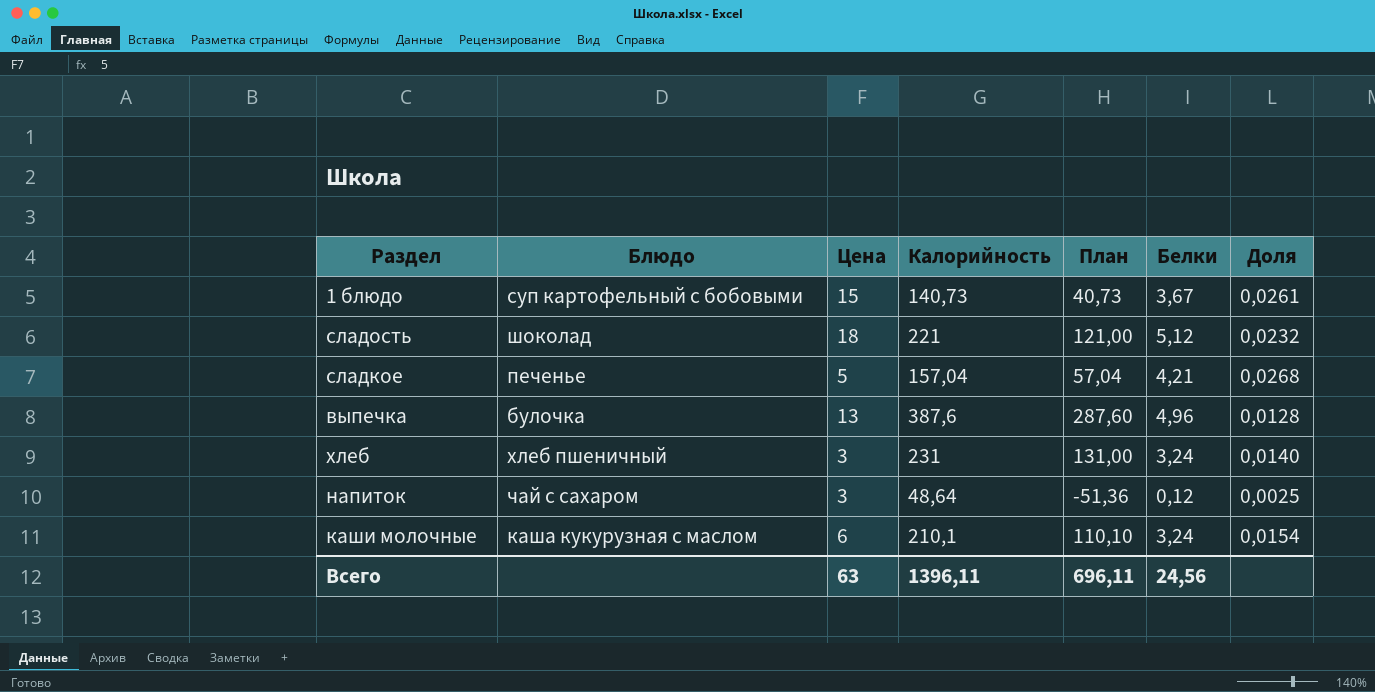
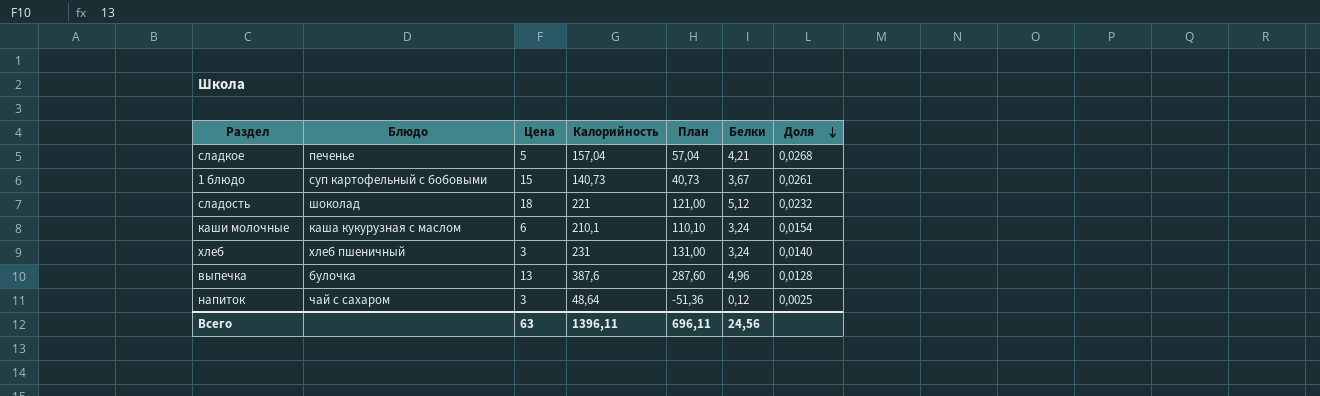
row order: none -> Доля descending

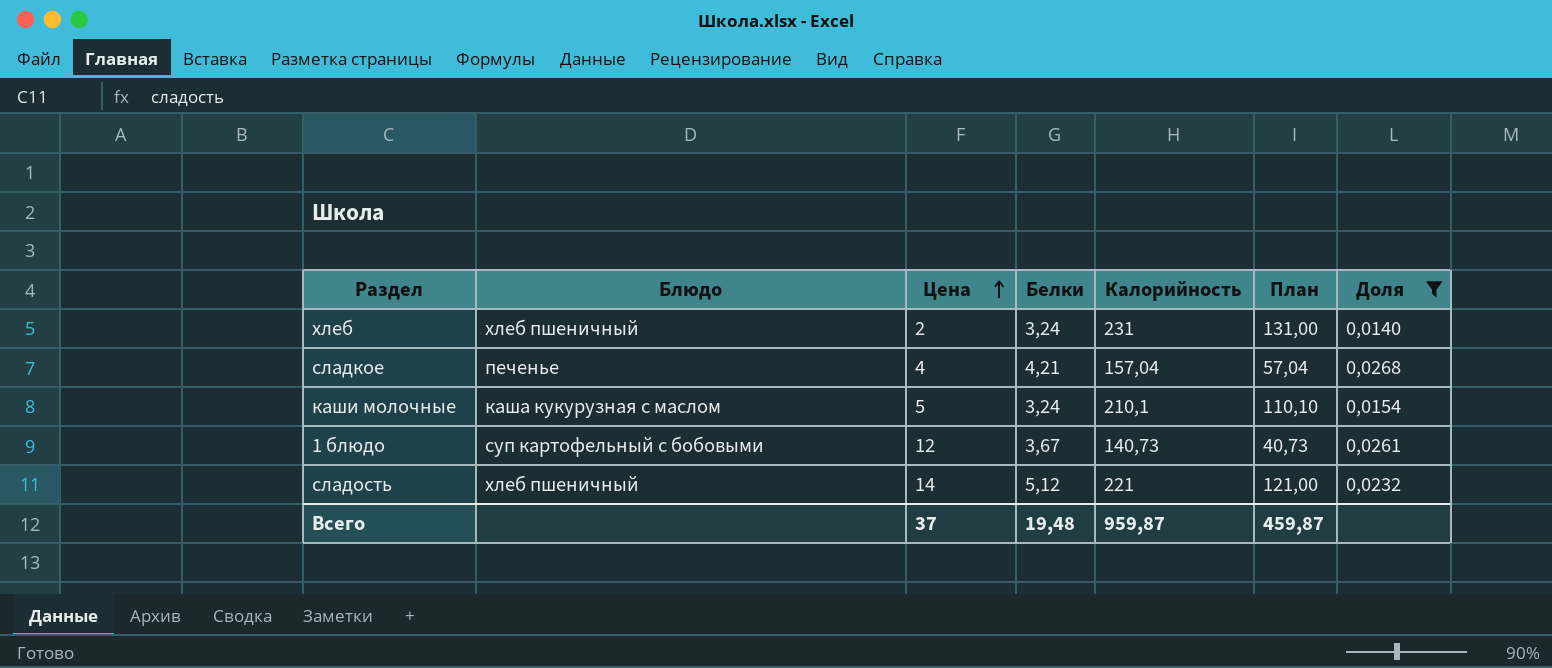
filter: none -> Доля >= 0,0140
row order: Доля descending -> Цена ascending
column Белки | position: 6 -> 4
хлеб | Цена: 3 -> 2
сладкое | Цена: 5 -> 4
каши молочные | Цена: 6 -> 5
1 блюдо | Цена: 15 -> 12
сладость | Блюдо: шоколад -> хлеб пшеничный
сладость | Цена: 18 -> 14
Всего | Цена: 63 -> 37
Всего | Белки: 24,56 -> 19,48
Всего | Калорийность: 1396,11 -> 959,87
Всего | План: 696,11 -> 459,87

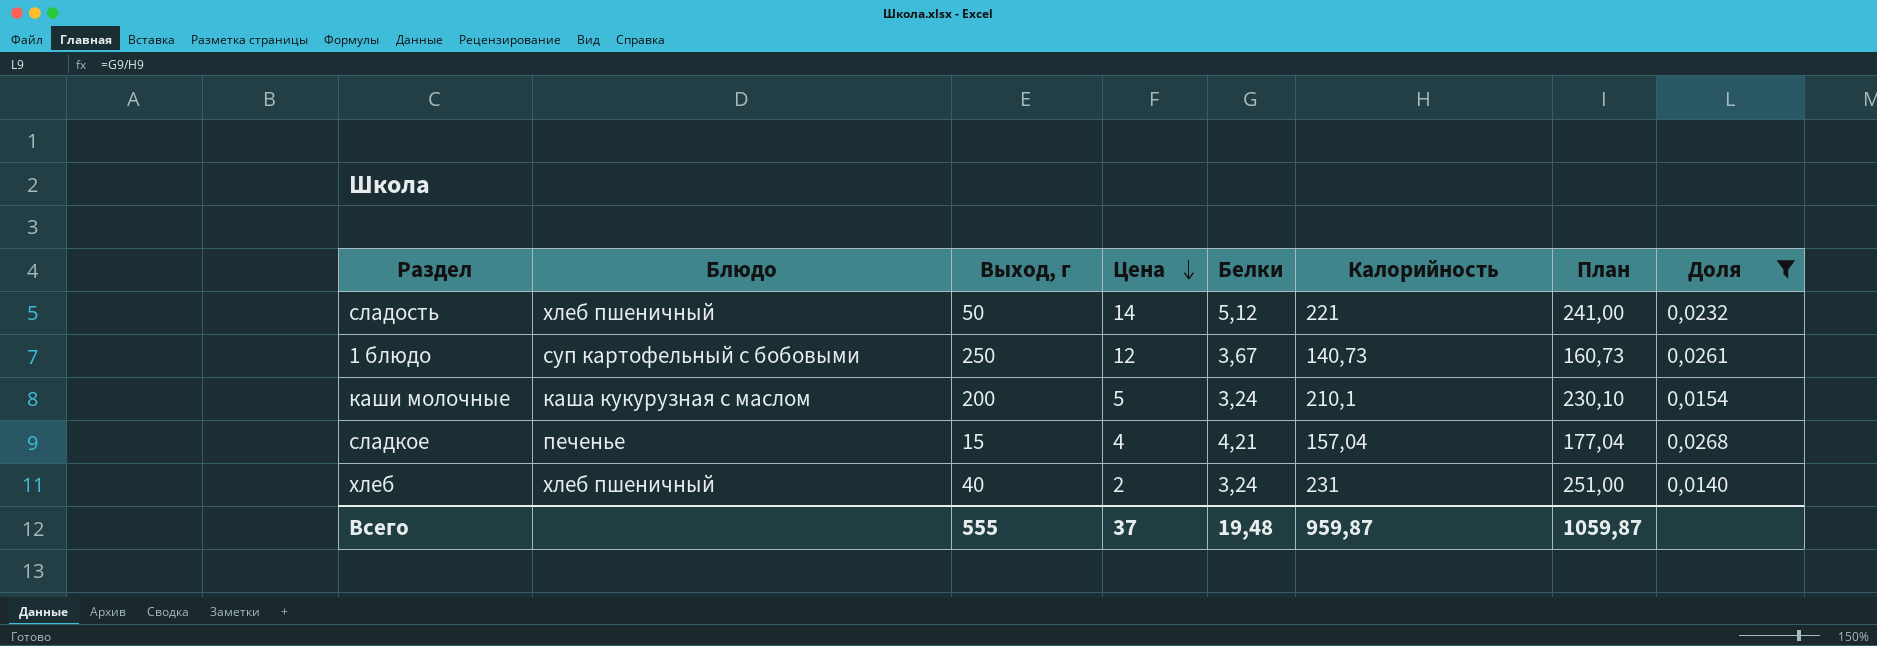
row order: Цена ascending -> Цена descending
column Выход, г | position: none -> 3
column План | formula: [Калорийность] - 100 -> [Калорийность] + 20
Всего | План: 459,87 -> 1059,87

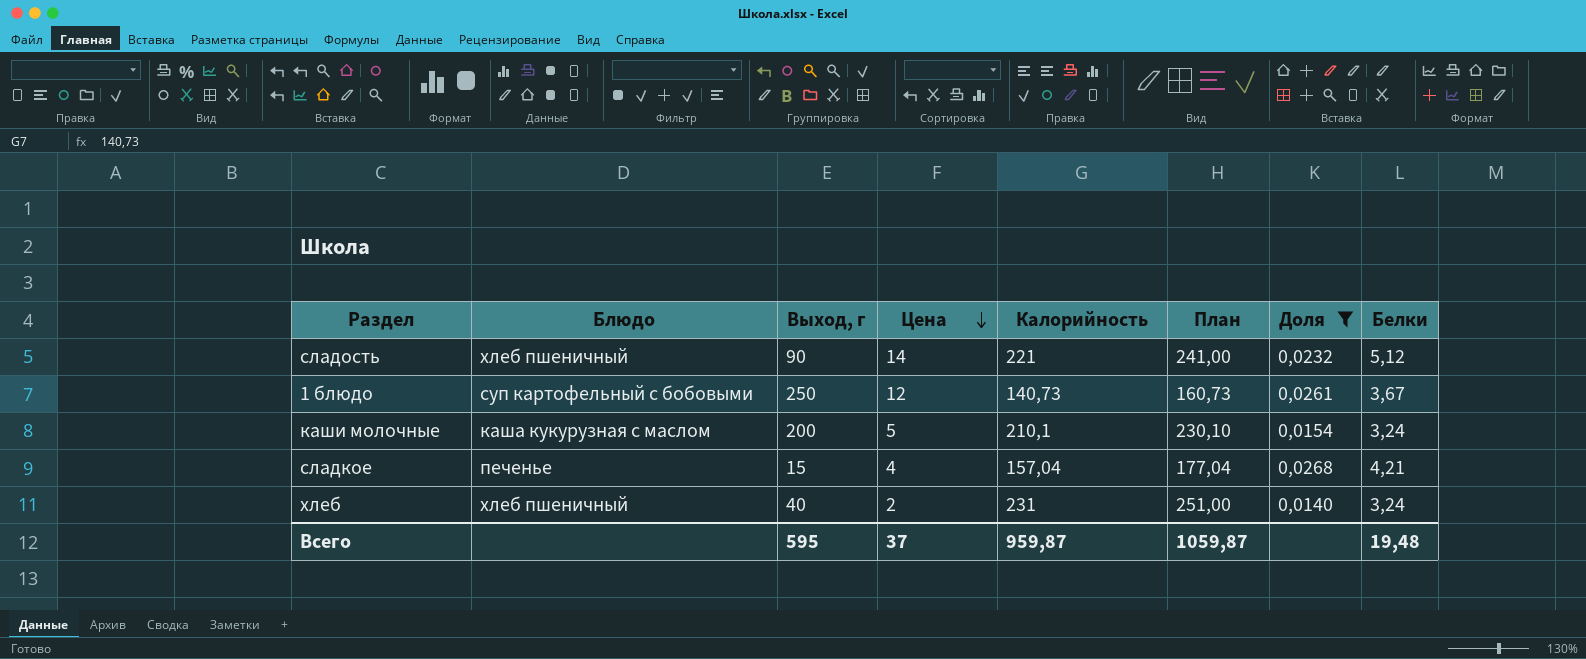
column Белки | position: 5 -> 8
сладость | Выход, г: 50 -> 90
Всего | Выход, г: 555 -> 595

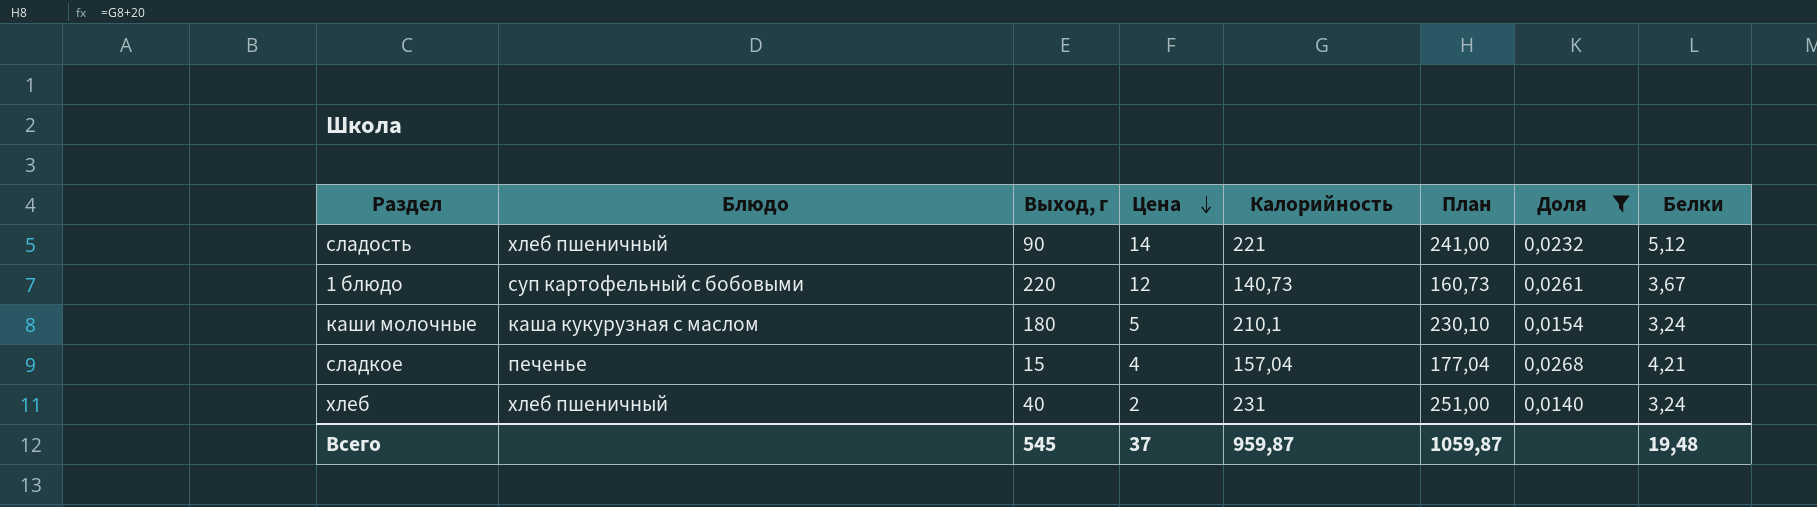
1 блюдо | Выход, г: 250 -> 220
каши молочные | Выход, г: 200 -> 180
Всего | Выход, г: 595 -> 545

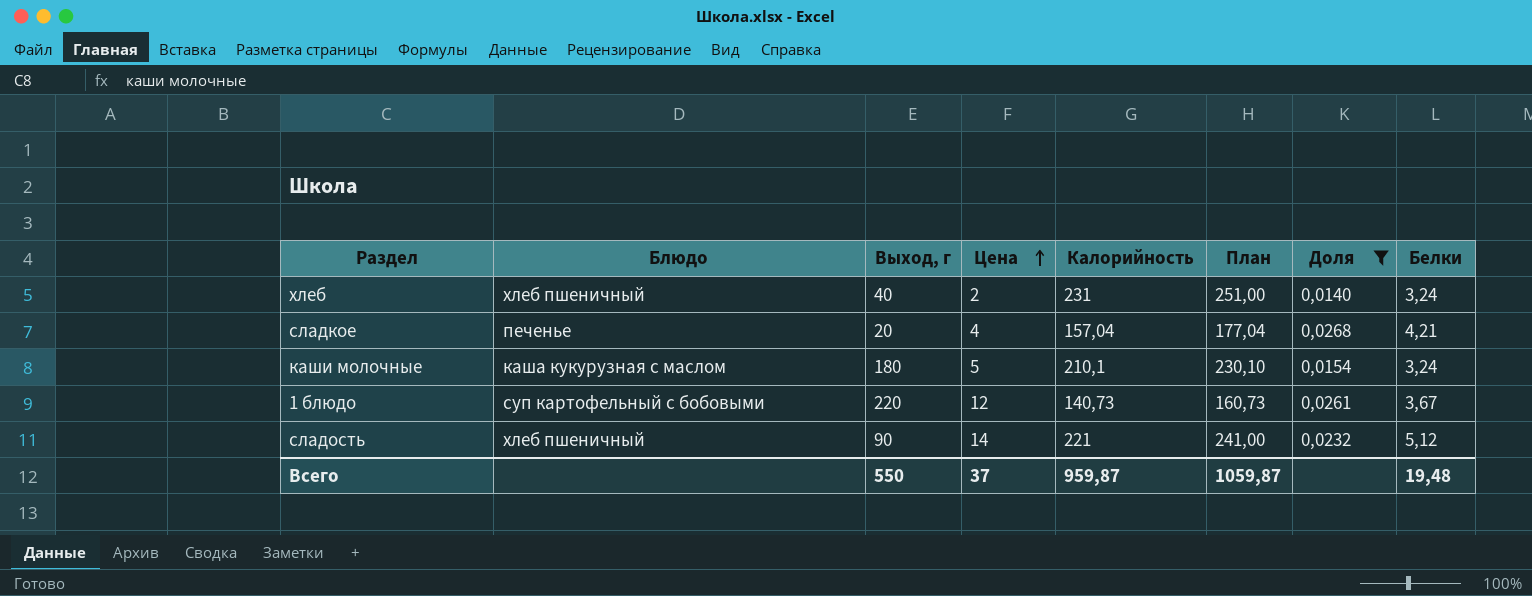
row order: Цена descending -> Цена ascending
сладкое | Выход, г: 15 -> 20
Всего | Выход, г: 545 -> 550

